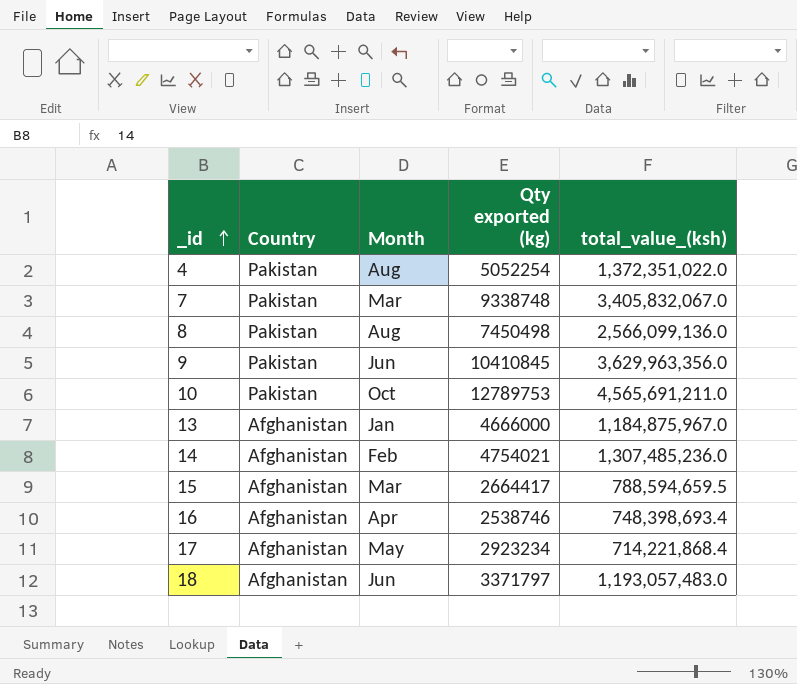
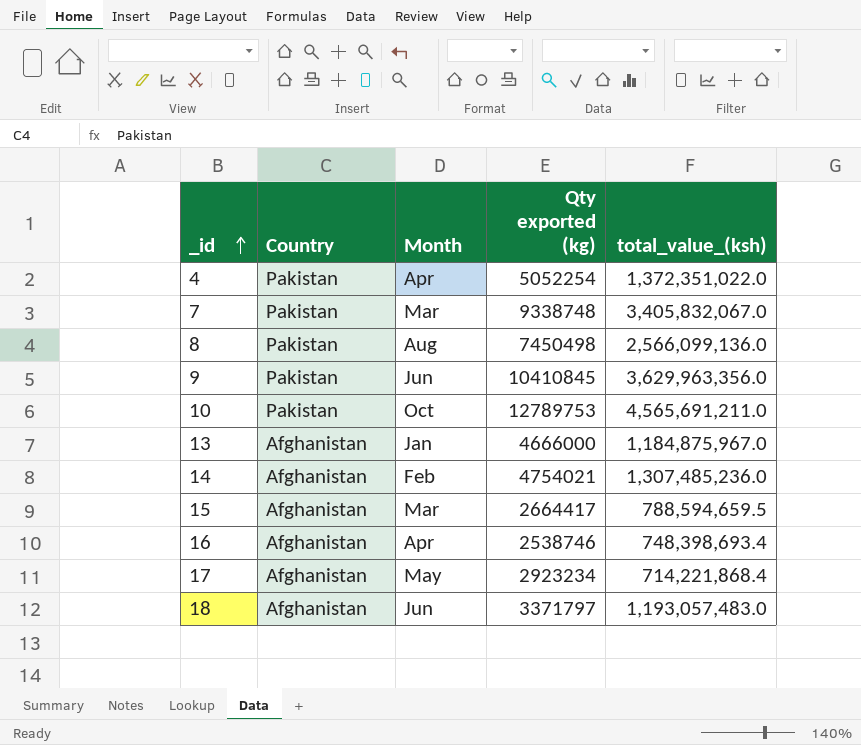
4 | Month: Aug -> Apr

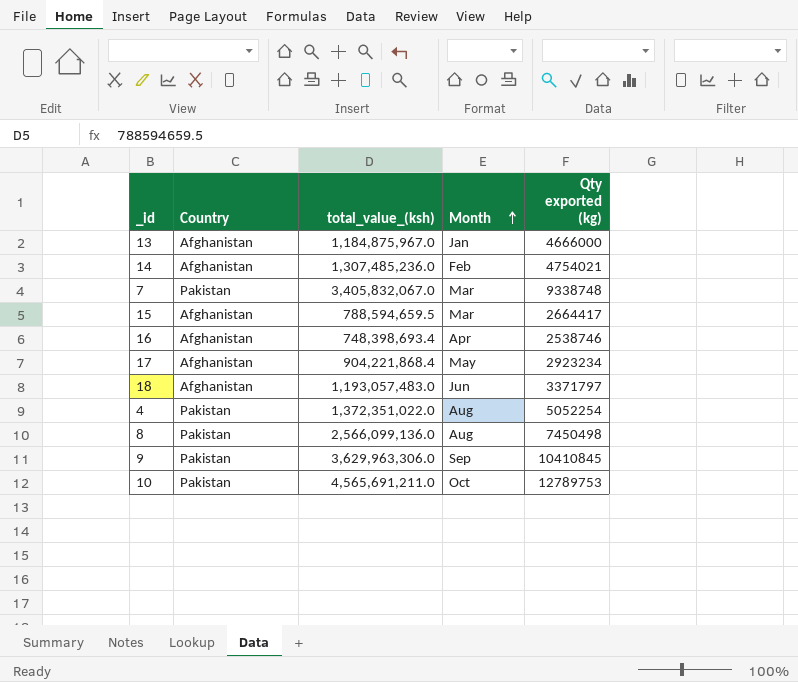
row order: _id ascending -> Month ascending
column total_value_(ksh) | position: 5 -> 3
17 | total_value_(ksh): 714,221,868.4 -> 904,221,868.4
4 | Month: Apr -> Aug
9 | total_value_(ksh): 3,629,963,356.0 -> 3,629,963,306.0
9 | Month: Jun -> Sep

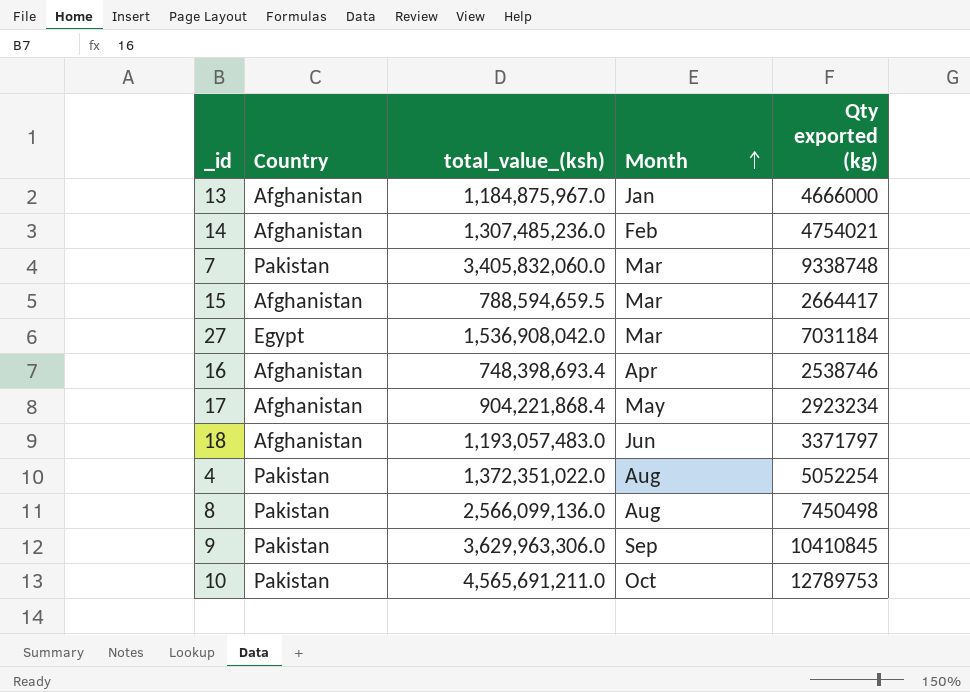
7 | total_value_(ksh): 3,405,832,067.0 -> 3,405,832,060.0
row 27: none -> Egypt | 1,536,908,042.0 | Mar | 7031184

